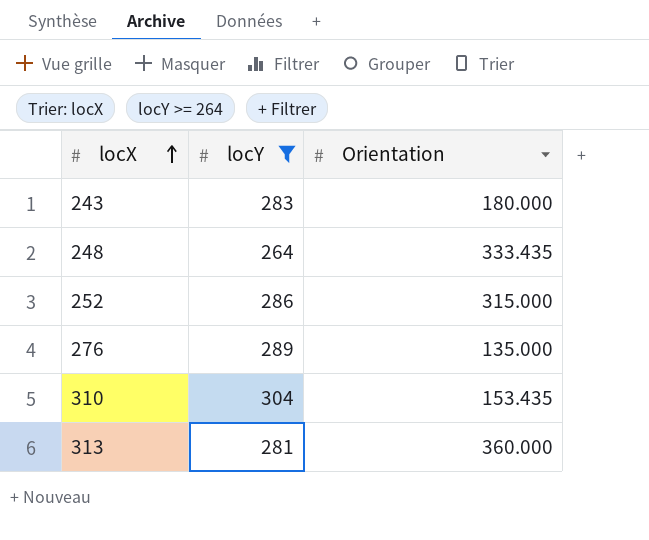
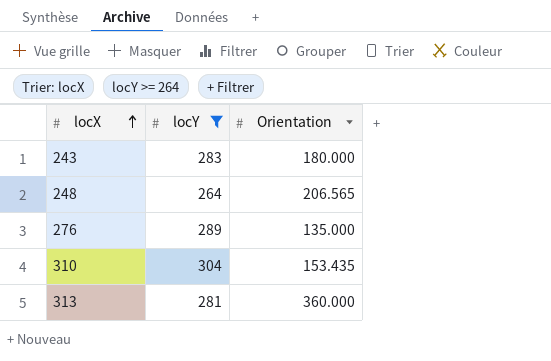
row 252: 286 | 315.000 -> none
248 | Orientation: 333.435 -> 206.565

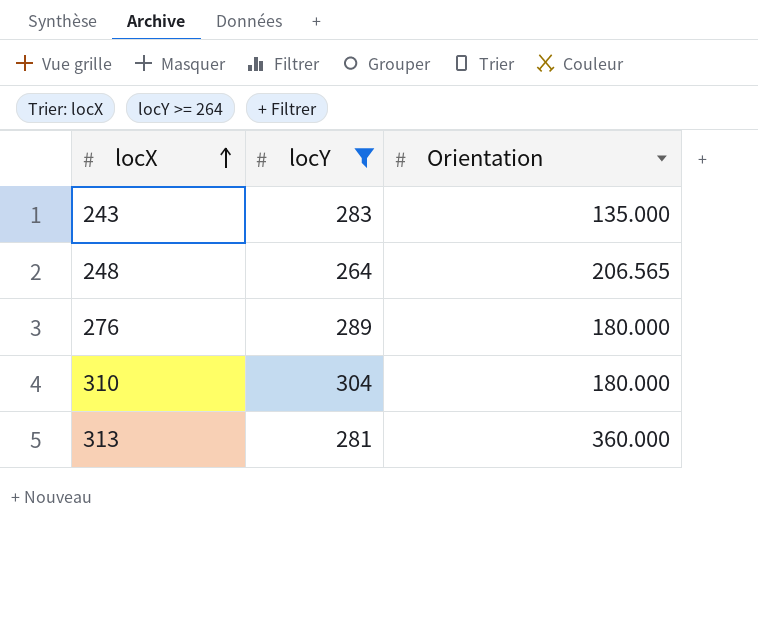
243 | Orientation: 180.000 -> 135.000
276 | Orientation: 135.000 -> 180.000
310 | Orientation: 153.435 -> 180.000

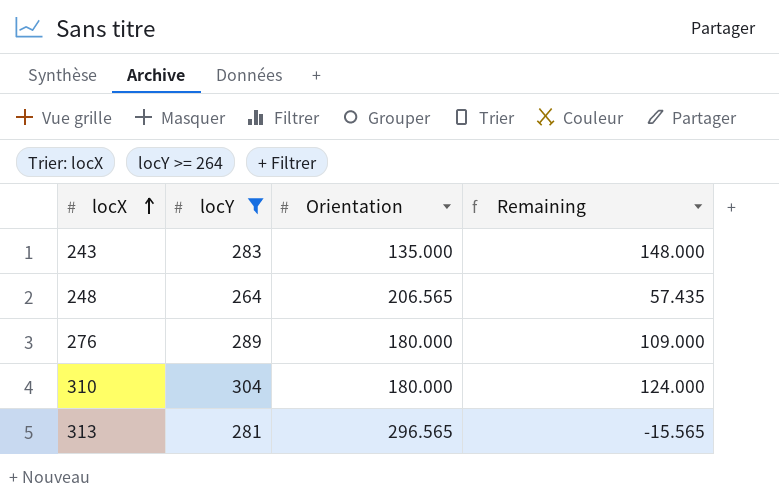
column Remaining | formula: none -> [locY] - [Orientation]
313 | Orientation: 360.000 -> 296.565

